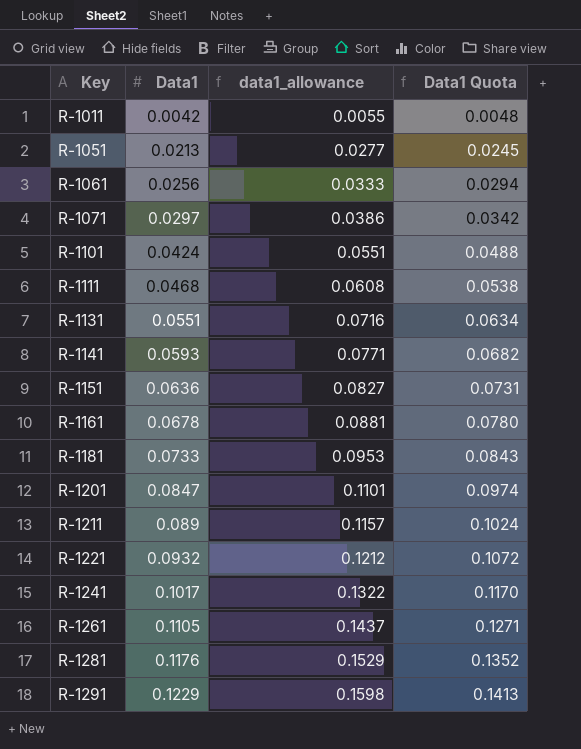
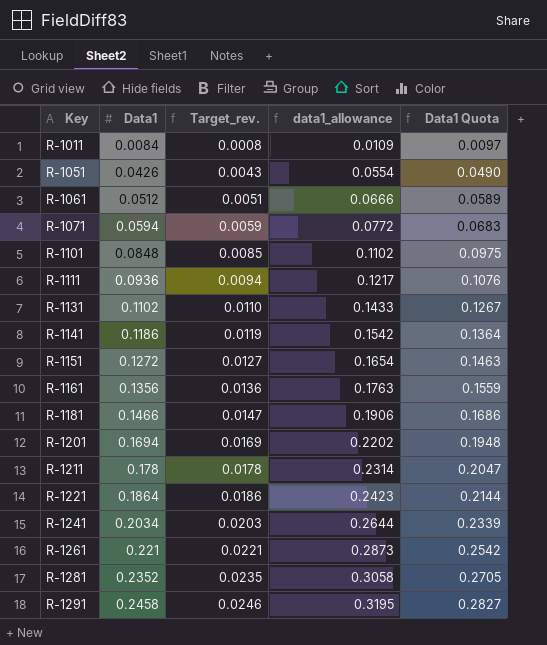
column Target_rev. | formula: none -> [Data1] * 0.1
R-1011 | Data1: 0.0042 -> 0.0084
R-1011 | data1_allowance: 0.0055 -> 0.0109
R-1011 | Data1 Quota: 0.0048 -> 0.0097
R-1051 | Data1: 0.0213 -> 0.0426
R-1051 | data1_allowance: 0.0277 -> 0.0554
R-1051 | Data1 Quota: 0.0245 -> 0.0490
R-1061 | Data1: 0.0256 -> 0.0512
R-1061 | data1_allowance: 0.0333 -> 0.0666
R-1061 | Data1 Quota: 0.0294 -> 0.0589
R-1071 | Data1: 0.0297 -> 0.0594
R-1071 | data1_allowance: 0.0386 -> 0.0772
R-1071 | Data1 Quota: 0.0342 -> 0.0683
R-1101 | Data1: 0.0424 -> 0.0848
R-1101 | data1_allowance: 0.0551 -> 0.1102
R-1101 | Data1 Quota: 0.0488 -> 0.0975
R-1111 | Data1: 0.0468 -> 0.0936
R-1111 | data1_allowance: 0.0608 -> 0.1217
R-1111 | Data1 Quota: 0.0538 -> 0.1076
R-1131 | Data1: 0.0551 -> 0.1102
R-1131 | data1_allowance: 0.0716 -> 0.1433
R-1131 | Data1 Quota: 0.0634 -> 0.1267
R-1141 | Data1: 0.0593 -> 0.1186
R-1141 | data1_allowance: 0.0771 -> 0.1542
R-1141 | Data1 Quota: 0.0682 -> 0.1364
R-1151 | Data1: 0.0636 -> 0.1272
R-1151 | data1_allowance: 0.0827 -> 0.1654
R-1151 | Data1 Quota: 0.0731 -> 0.1463
R-1161 | Data1: 0.0678 -> 0.1356
R-1161 | data1_allowance: 0.0881 -> 0.1763
R-1161 | Data1 Quota: 0.0780 -> 0.1559
R-1181 | Data1: 0.0733 -> 0.1466
R-1181 | data1_allowance: 0.0953 -> 0.1906
R-1181 | Data1 Quota: 0.0843 -> 0.1686
R-1201 | Data1: 0.0847 -> 0.1694
R-1201 | data1_allowance: 0.1101 -> 0.2202
R-1201 | Data1 Quota: 0.0974 -> 0.1948
R-1211 | Data1: 0.089 -> 0.178
R-1211 | data1_allowance: 0.1157 -> 0.2314
R-1211 | Data1 Quota: 0.1024 -> 0.2047
R-1221 | Data1: 0.0932 -> 0.1864
R-1221 | data1_allowance: 0.1212 -> 0.2423
R-1221 | Data1 Quota: 0.1072 -> 0.2144
R-1241 | Data1: 0.1017 -> 0.2034
R-1241 | data1_allowance: 0.1322 -> 0.2644
R-1241 | Data1 Quota: 0.1170 -> 0.2339
R-1261 | Data1: 0.1105 -> 0.221
R-1261 | data1_allowance: 0.1437 -> 0.2873
R-1261 | Data1 Quota: 0.1271 -> 0.2542
R-1281 | Data1: 0.1176 -> 0.2352
R-1281 | data1_allowance: 0.1529 -> 0.3058
R-1281 | Data1 Quota: 0.1352 -> 0.2705
R-1291 | Data1: 0.1229 -> 0.2458
R-1291 | data1_allowance: 0.1598 -> 0.3195
R-1291 | Data1 Quota: 0.1413 -> 0.2827

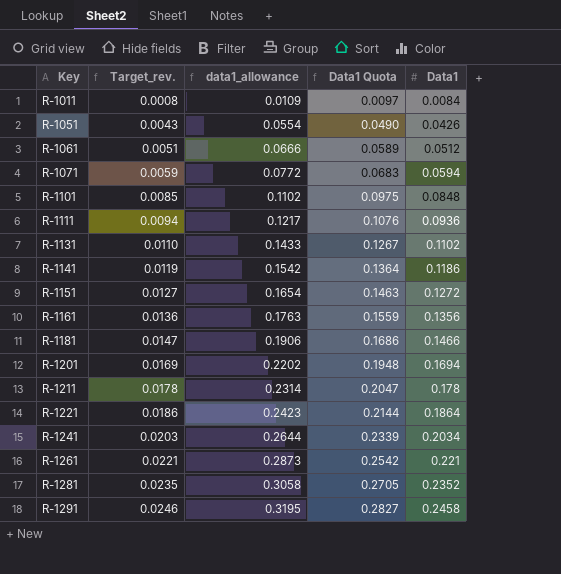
column Data1 | position: 2 -> 5

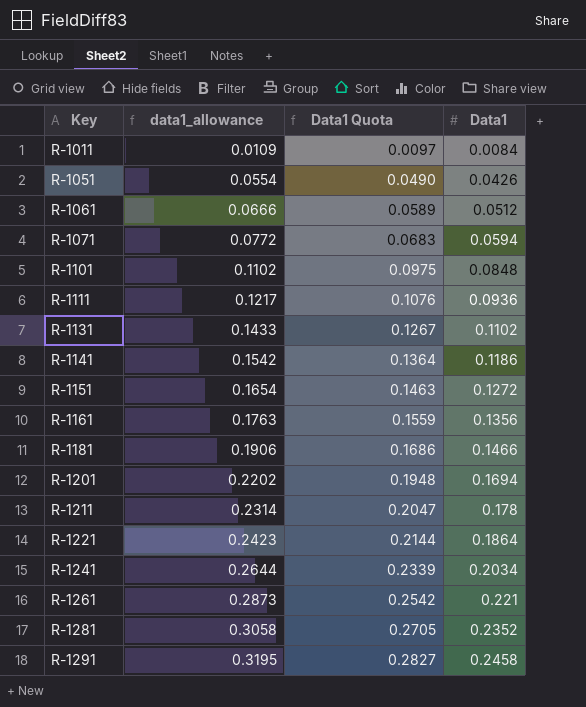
column Target_rev. | formula: [Data1] * 0.1 -> none

